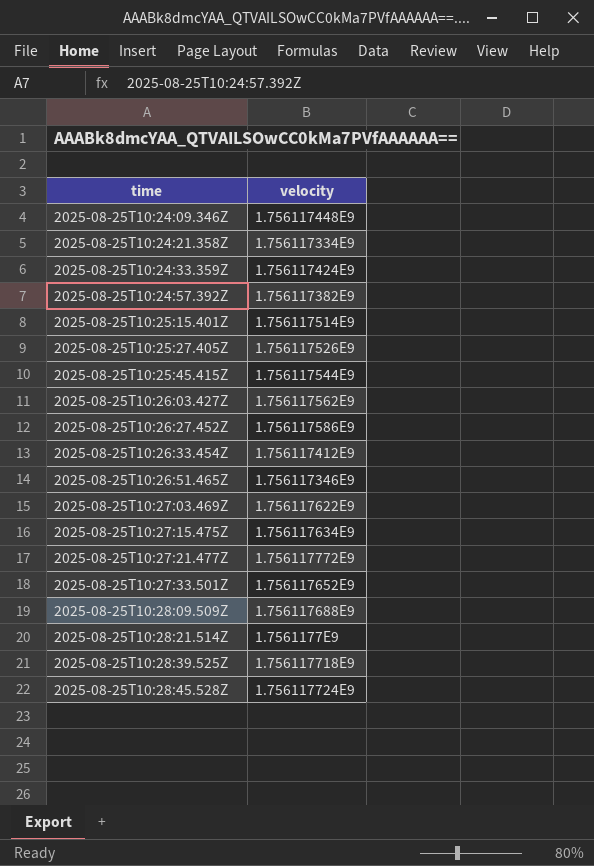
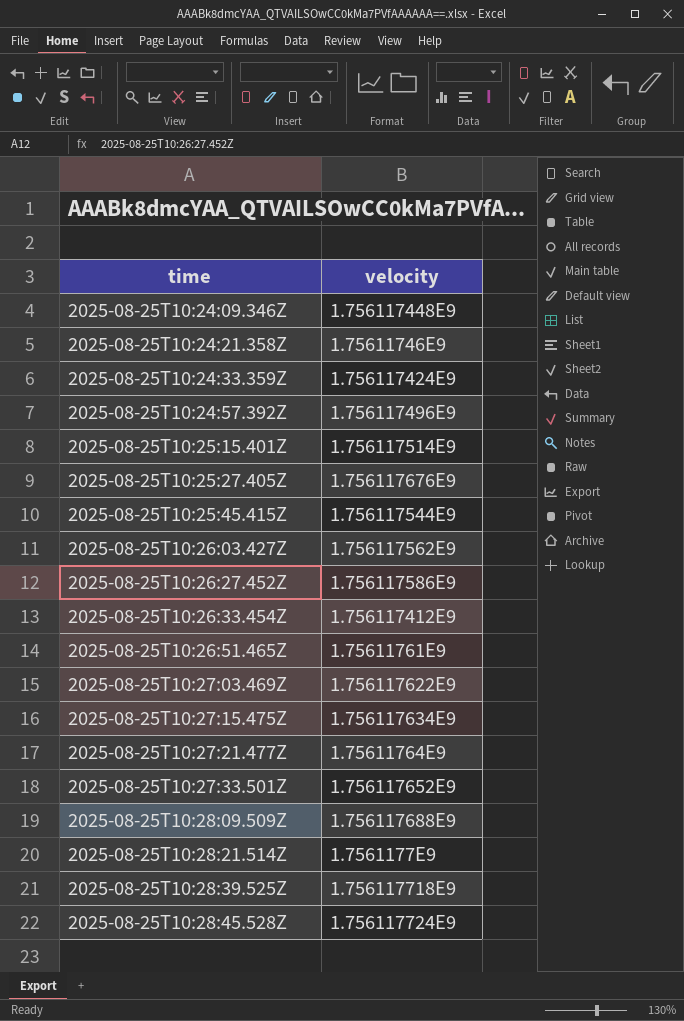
2025-08-25T10:24:21.358Z | velocity: 1.756117334E9 -> 1.75611746E9
2025-08-25T10:24:57.392Z | velocity: 1.756117382E9 -> 1.756117496E9
2025-08-25T10:25:27.405Z | velocity: 1.756117526E9 -> 1.756117676E9
2025-08-25T10:26:51.465Z | velocity: 1.756117346E9 -> 1.75611761E9
2025-08-25T10:27:21.477Z | velocity: 1.756117772E9 -> 1.75611764E9

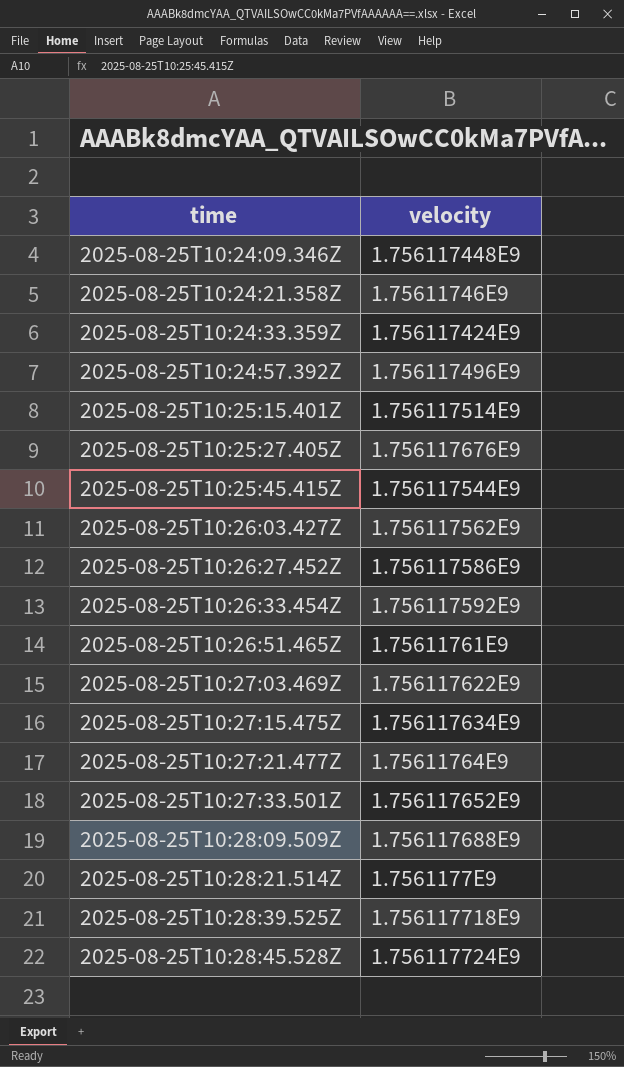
2025-08-25T10:26:33.454Z | velocity: 1.756117412E9 -> 1.756117592E9

